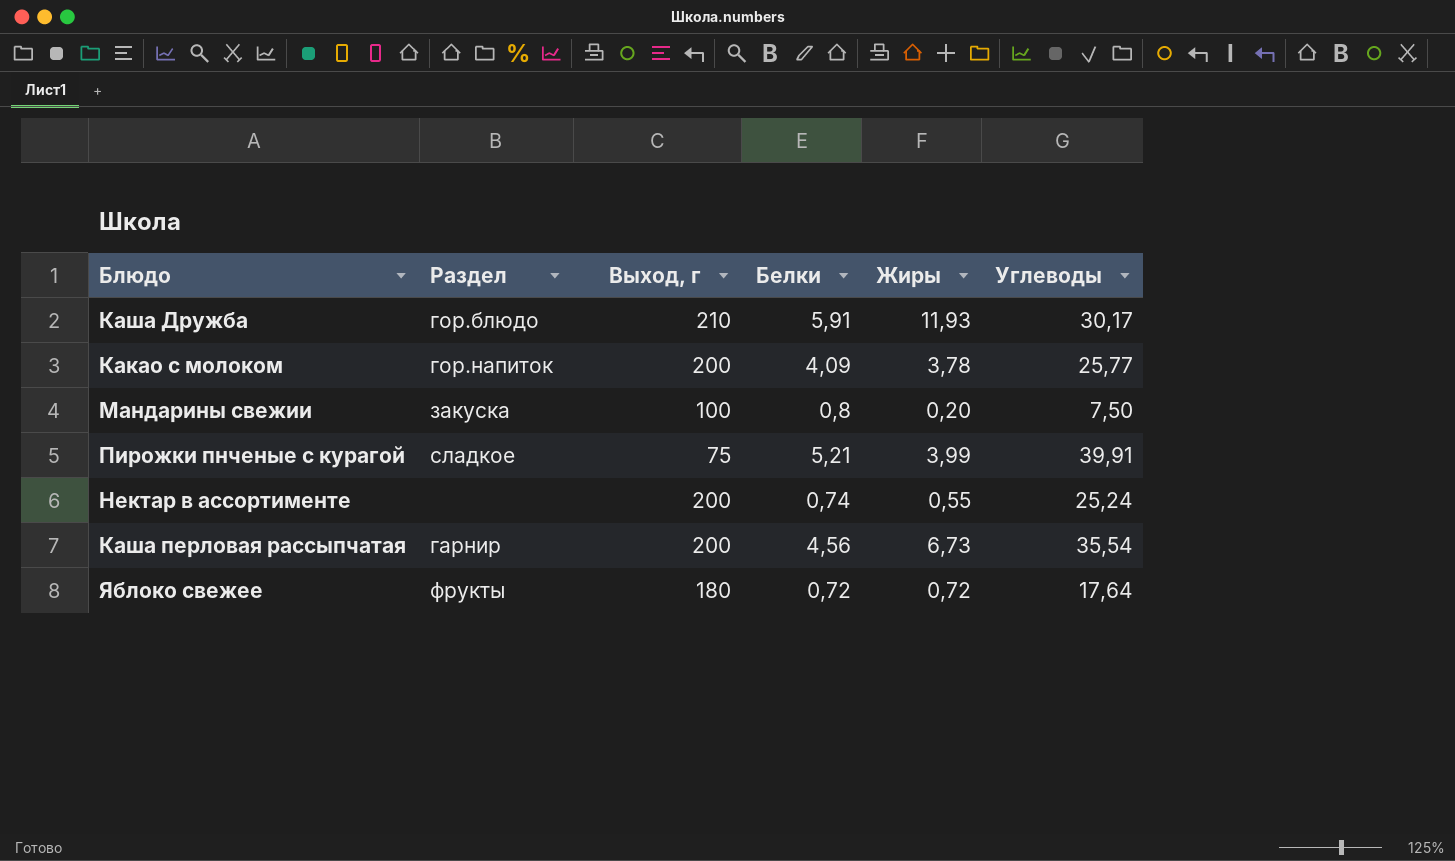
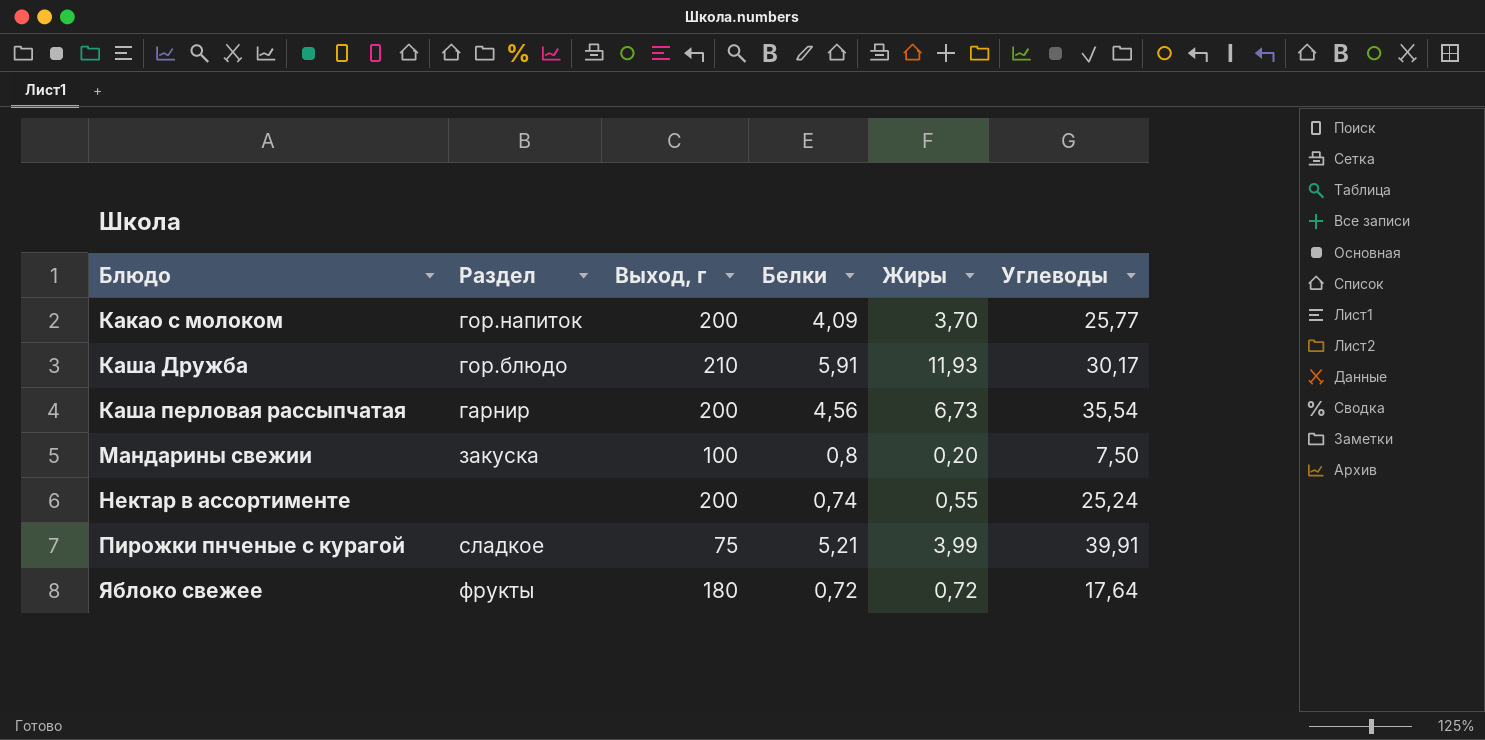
row order: none -> Блюдо ascending
Какао с молоком | Жиры: 3,78 -> 3,70

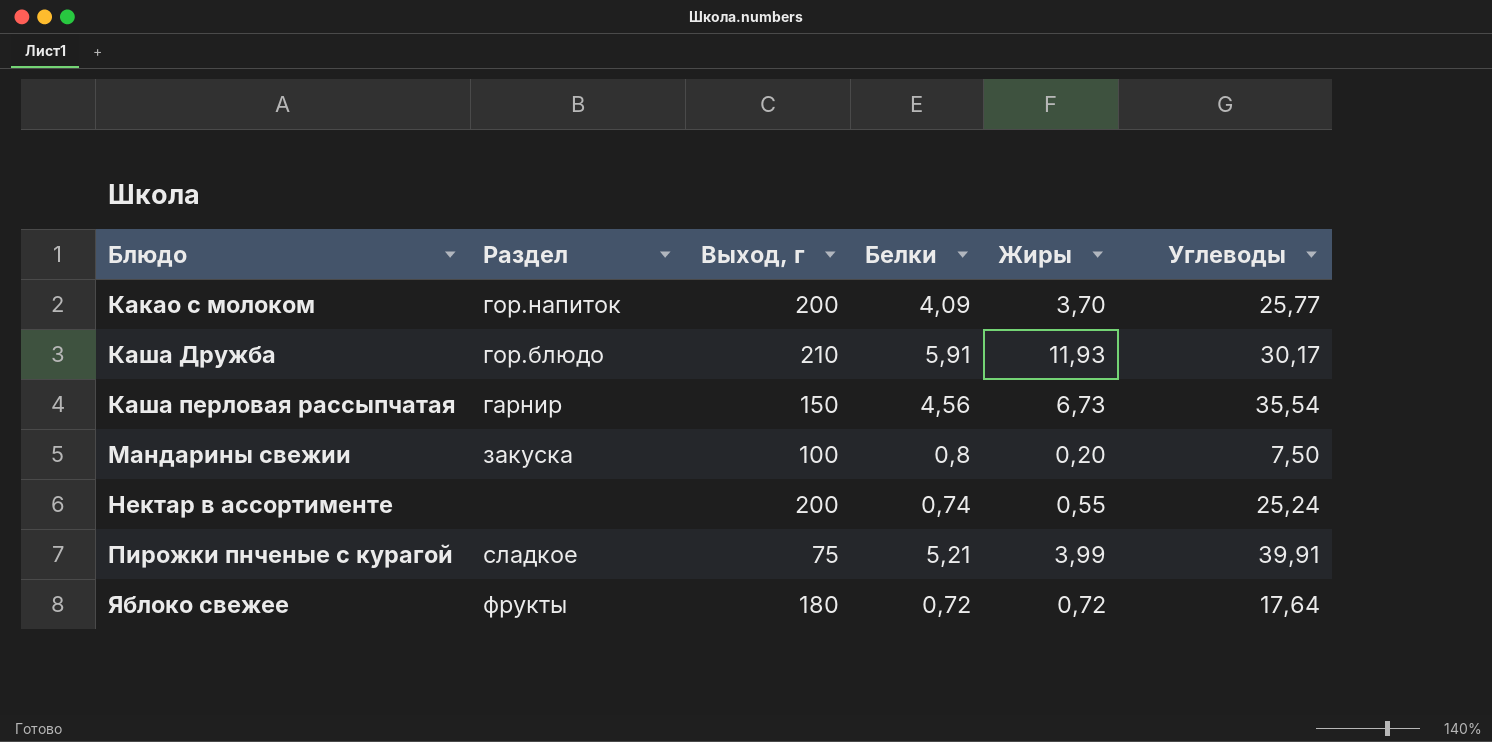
Каша перловая рассыпчатая | Выход, г: 200 -> 150

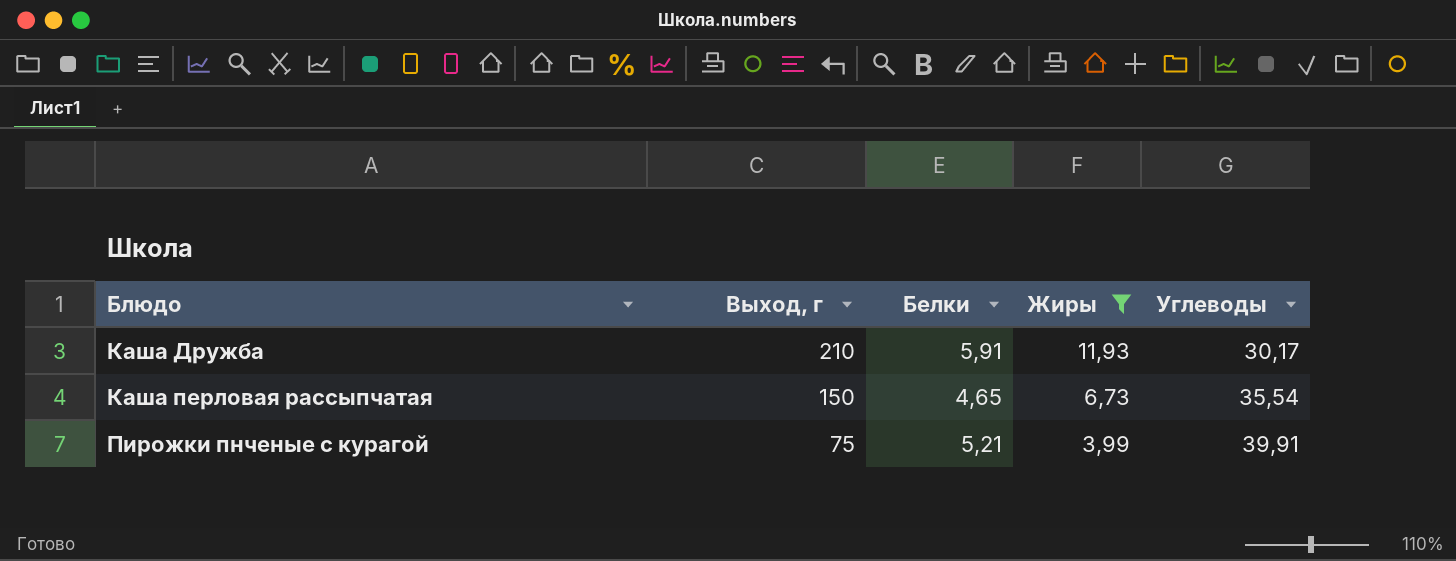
filter: none -> Жиры >= 3,99
column Раздел | position: 2 -> none
Каша перловая рассыпчатая | Белки: 4,56 -> 4,65

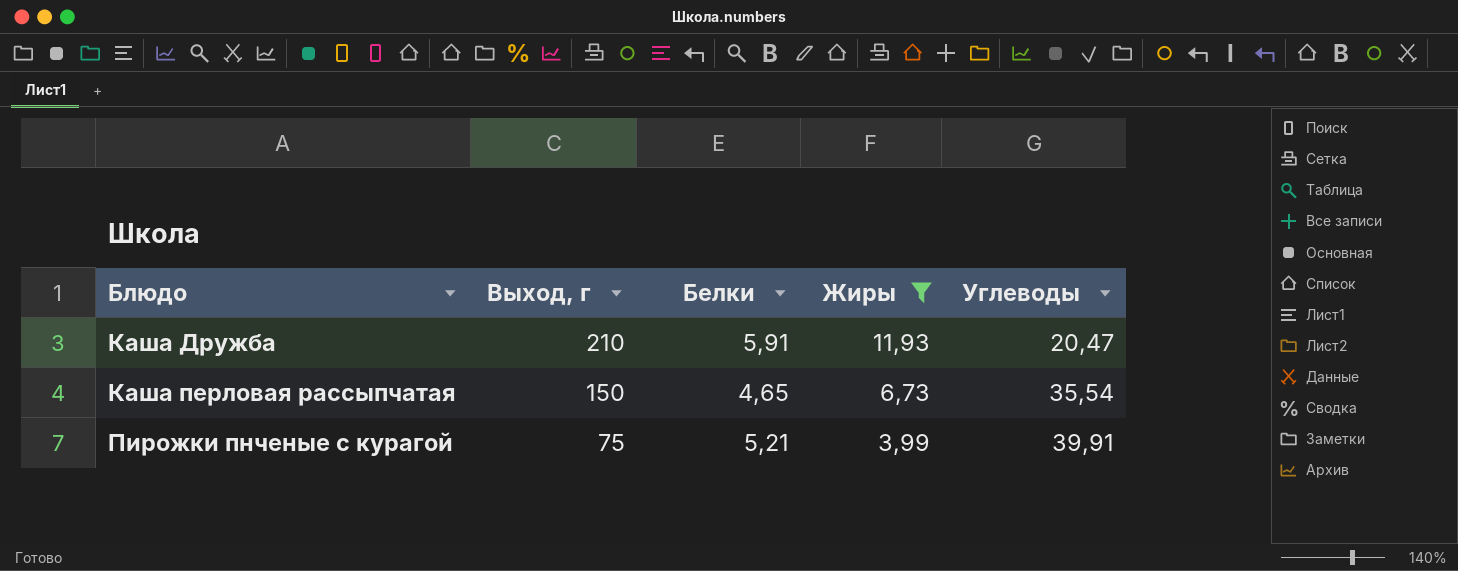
Каша Дружба | Углеводы: 30,17 -> 20,47

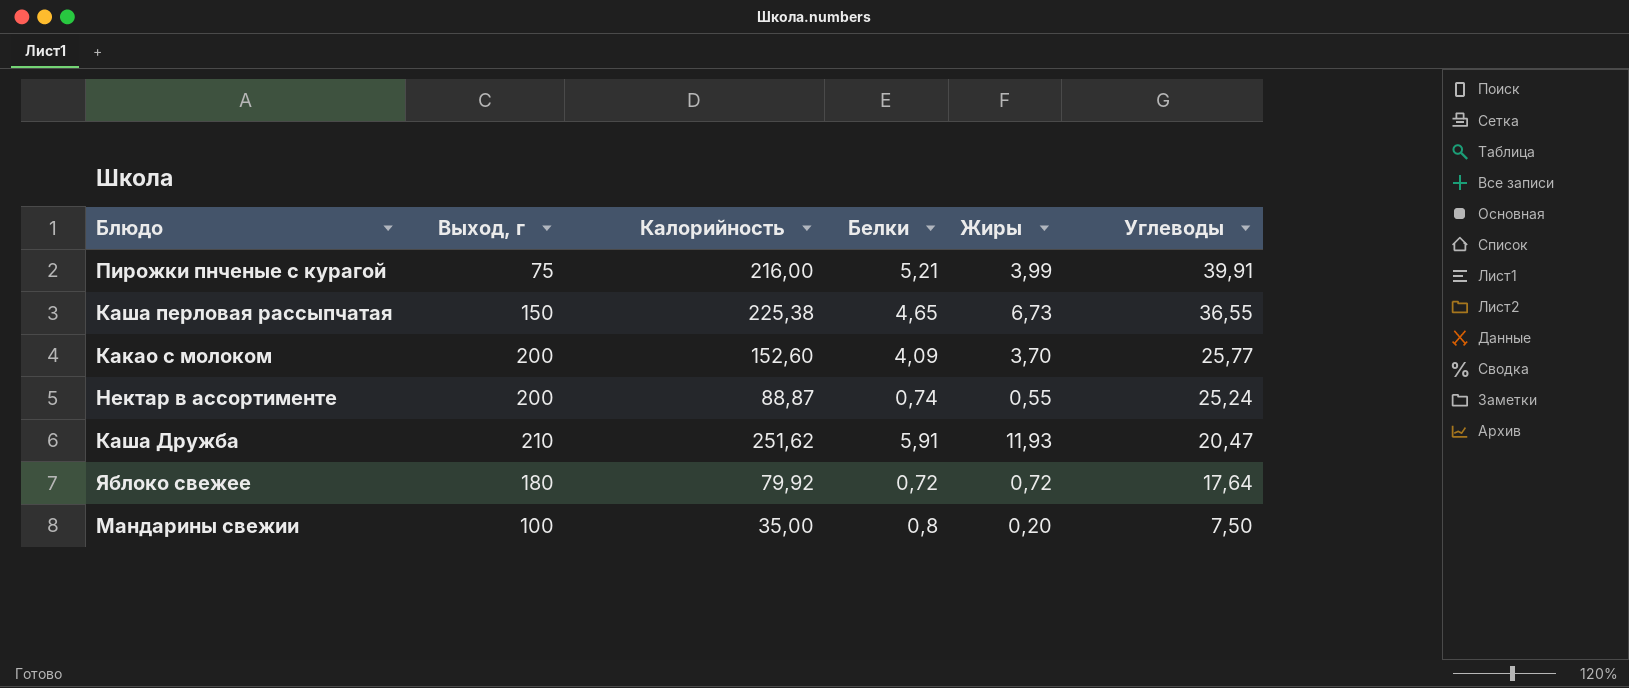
filter: Жиры >= 3,99 -> none
row order: Блюдо ascending -> Углеводы descending
column Калорийность | position: none -> 3
Каша перловая рассыпчатая | Углеводы: 35,54 -> 36,55

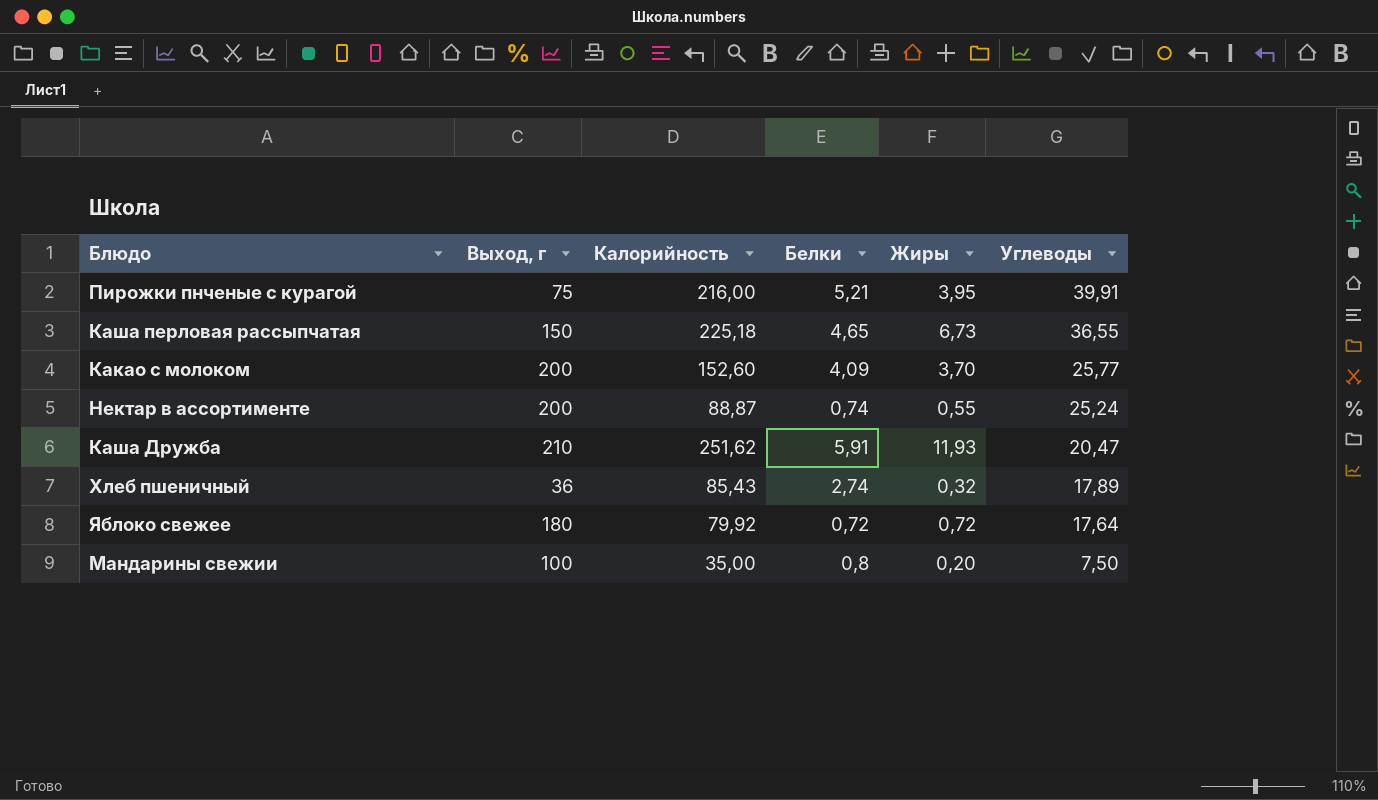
Пирожки пнченые с курагой | Жиры: 3,99 -> 3,95
Каша перловая рассыпчатая | Калорийность: 225,38 -> 225,18
row Хлеб пшеничный: none -> 36 | 85,43 | 2,74 | 0,32 | 17,89

